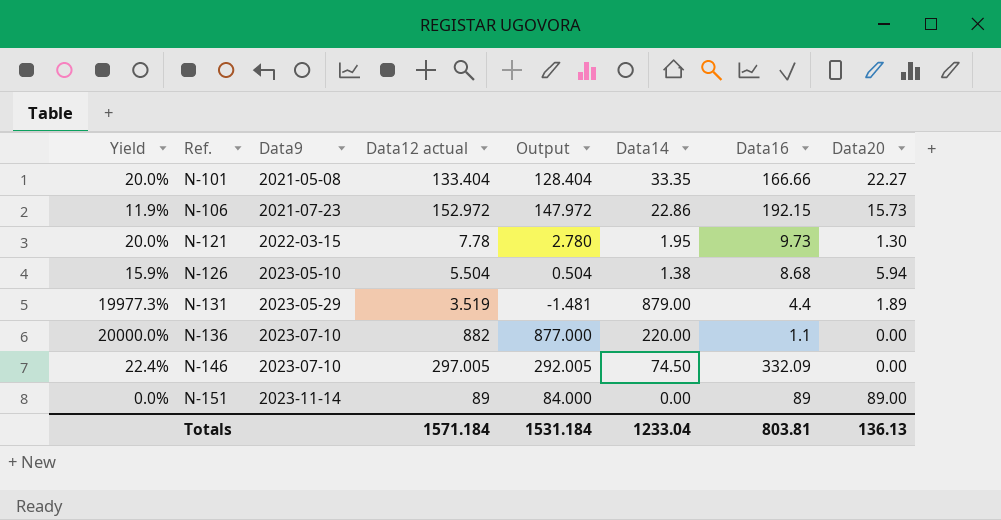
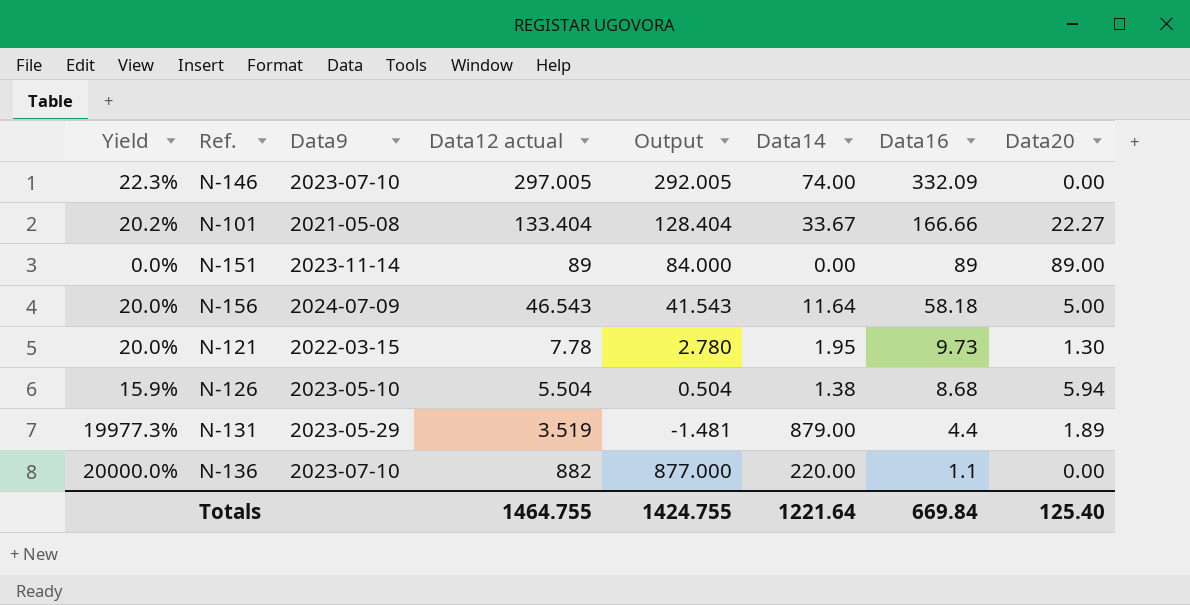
row order: Ref. ascending -> Data16 descending
row N-106: 11.9% | 2021-07-23 | 152.972 | 147.972 | 22.86 | 192.15 | 15.73 -> none
N-146 | Yield: 22.4% -> 22.3%
N-146 | Data14: 74.50 -> 74.00
N-101 | Yield: 20.0% -> 20.2%
N-101 | Data14: 33.35 -> 33.67
row N-156: none -> 20.0% | 2024-07-09 | 46.543 | 41.543 | 11.64 | 58.18 | 5.00
Totals | Data12 actual: 1571.184 -> 1464.755
Totals | Output: 1531.184 -> 1424.755
Totals | Data14: 1233.04 -> 1221.64
Totals | Data16: 803.81 -> 669.84
Totals | Data20: 136.13 -> 125.40

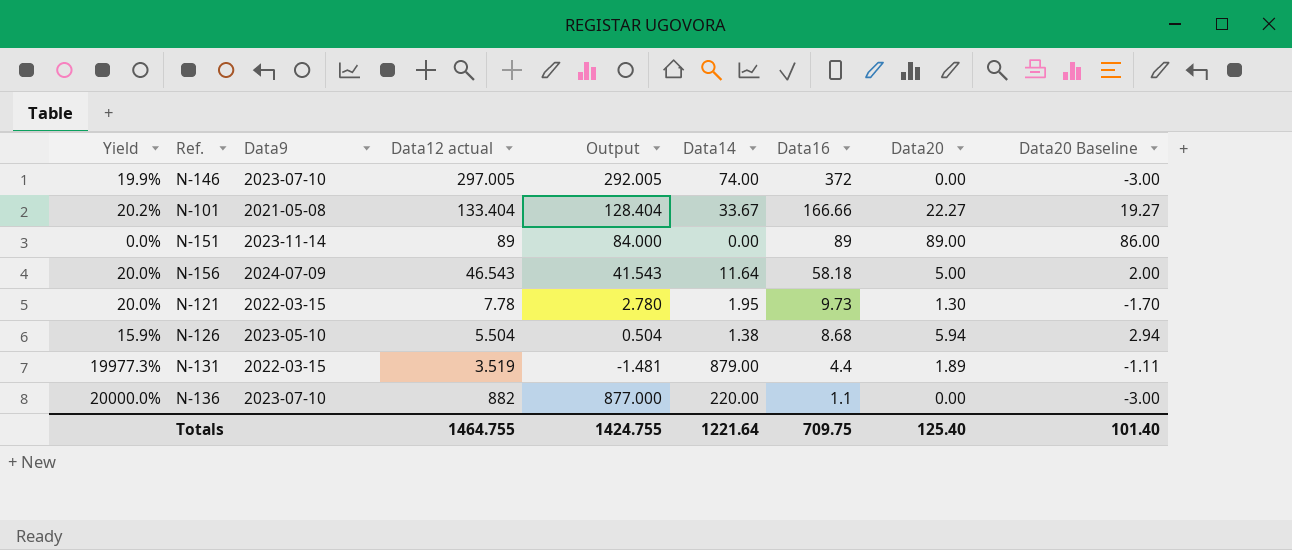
column Data20 Baseline | formula: none -> [Data20] - 3
N-146 | Yield: 22.3% -> 19.9%
N-146 | Data16: 332.09 -> 372
N-131 | Data9: 2023-05-29 -> 2022-03-15
Totals | Data16: 669.84 -> 709.75

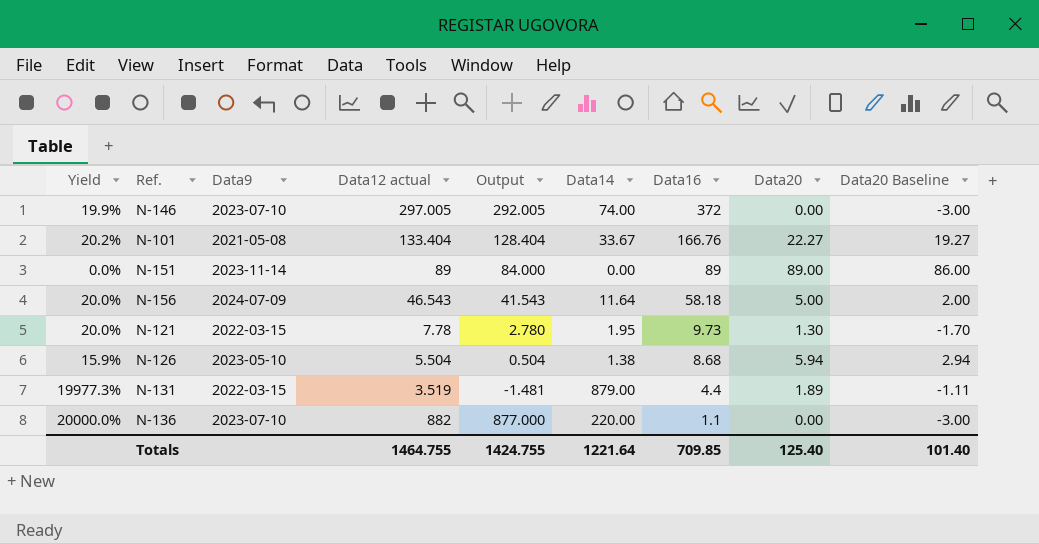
N-101 | Data16: 166.66 -> 166.76
Totals | Data16: 709.75 -> 709.85

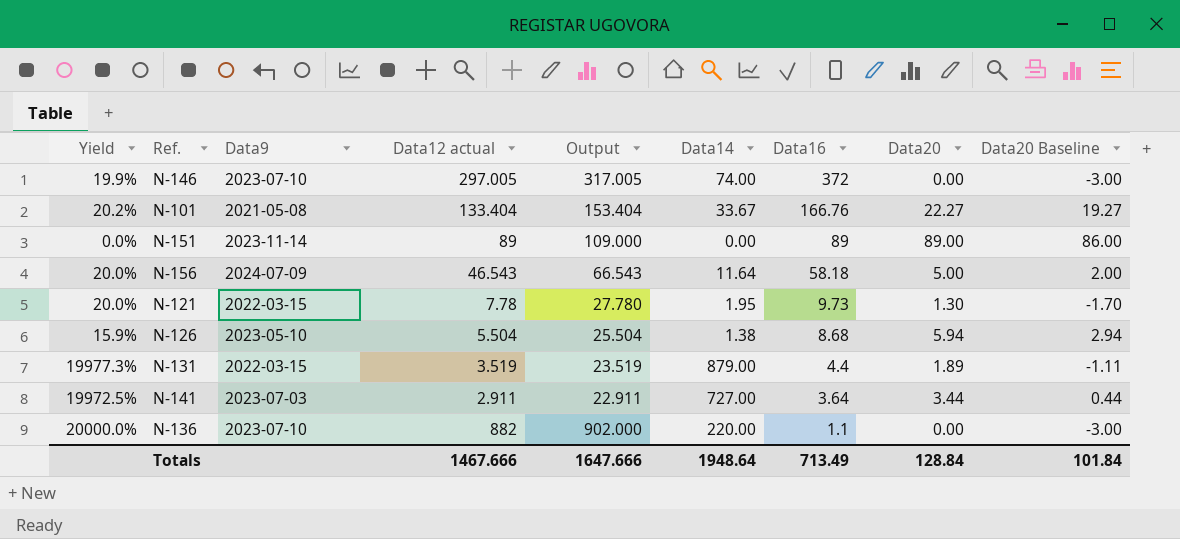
column Output | formula: [Data12 actual] - 5 -> [Data12 actual] + 20
row N-141: none -> 19972.5% | 2023-07-03 | 2.911 | 22.911 | 727.00 | 3.64 | 3.44 | 0.44
Totals | Data12 actual: 1464.755 -> 1467.666
Totals | Output: 1424.755 -> 1647.666
Totals | Data14: 1221.64 -> 1948.64
Totals | Data16: 709.85 -> 713.49
Totals | Data20: 125.40 -> 128.84
Totals | Data20 Baseline: 101.40 -> 101.84

